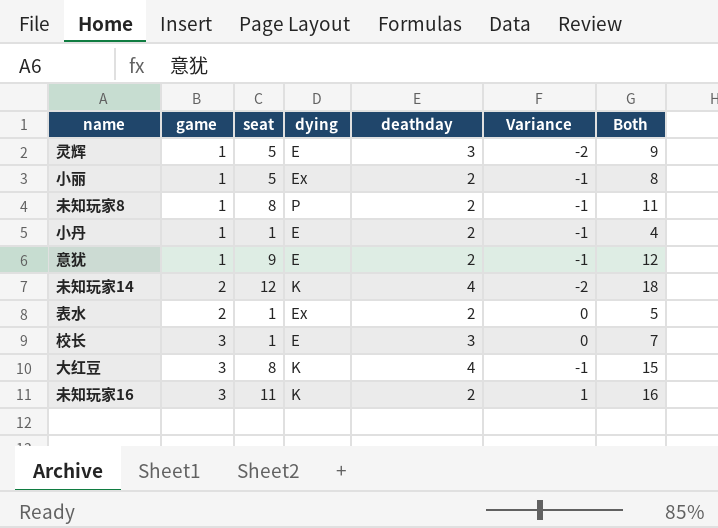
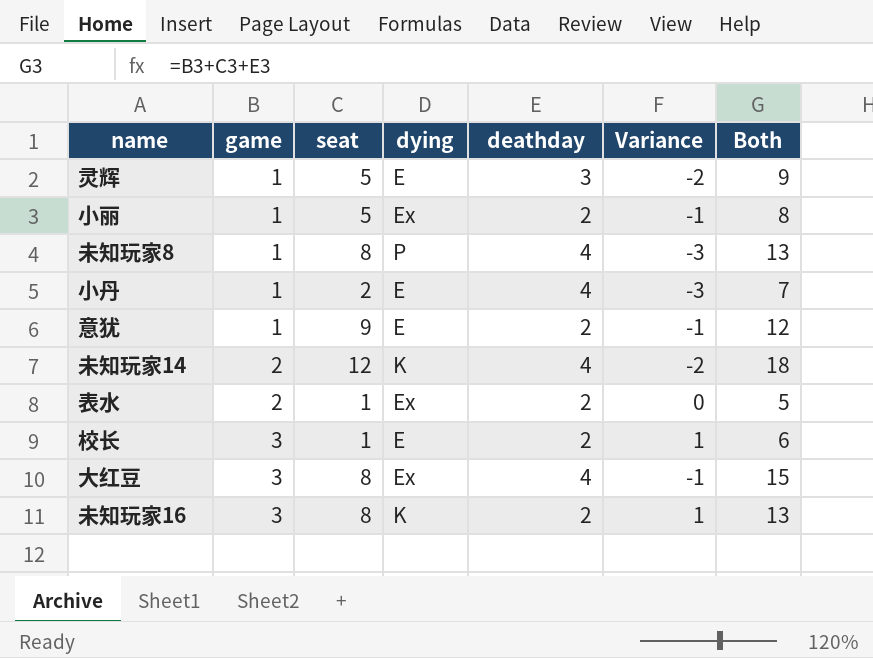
未知玩家8 | deathday: 2 -> 4
未知玩家8 | Variance: -1 -> -3
未知玩家8 | Both: 11 -> 13
小丹 | seat: 1 -> 2
小丹 | deathday: 2 -> 4
小丹 | Variance: -1 -> -3
小丹 | Both: 4 -> 7
校长 | deathday: 3 -> 2
校长 | Variance: 0 -> 1
校长 | Both: 7 -> 6
大红豆 | dying: K -> Ex
未知玩家16 | seat: 11 -> 8
未知玩家16 | Both: 16 -> 13

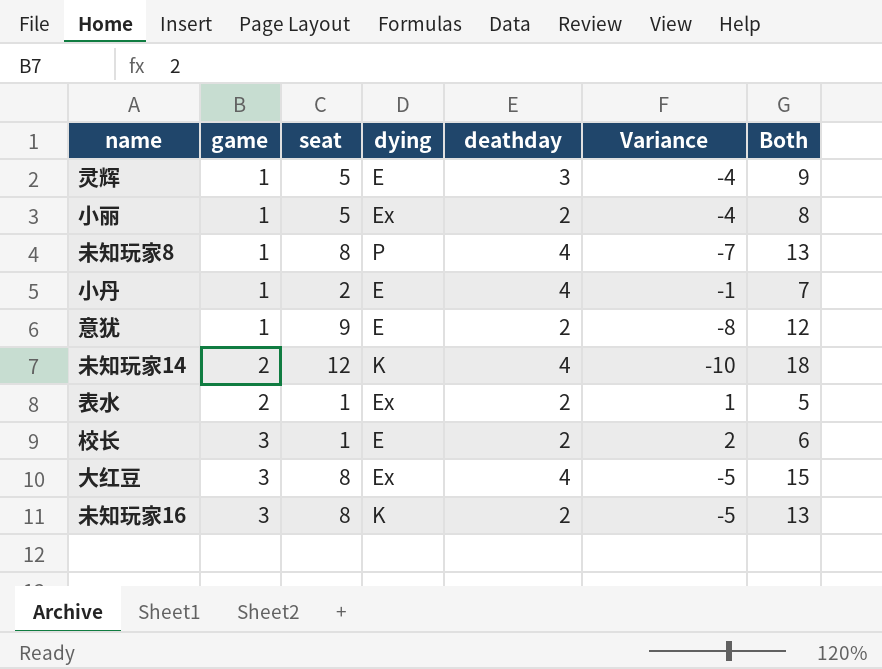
column Variance | formula: [game] - [deathday] -> [game] - [seat]

